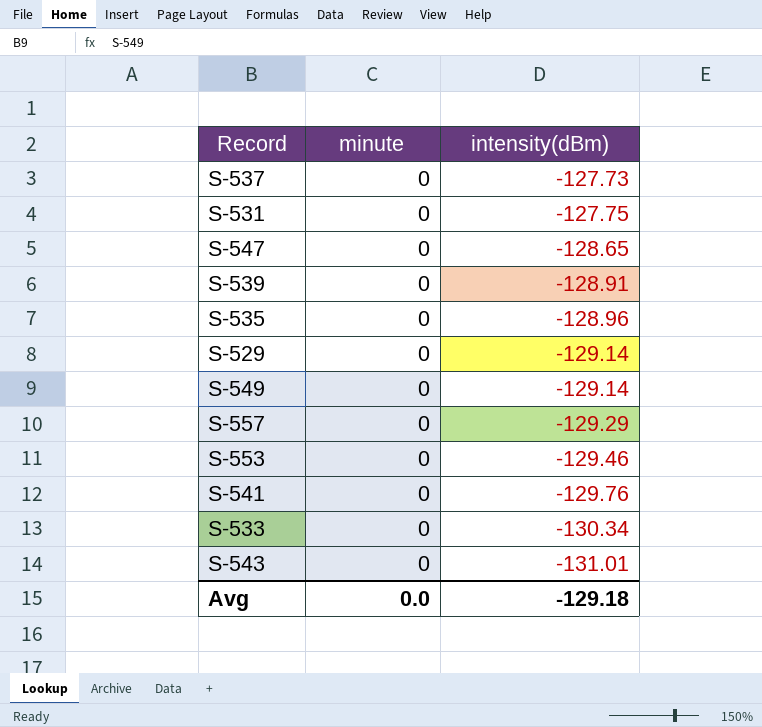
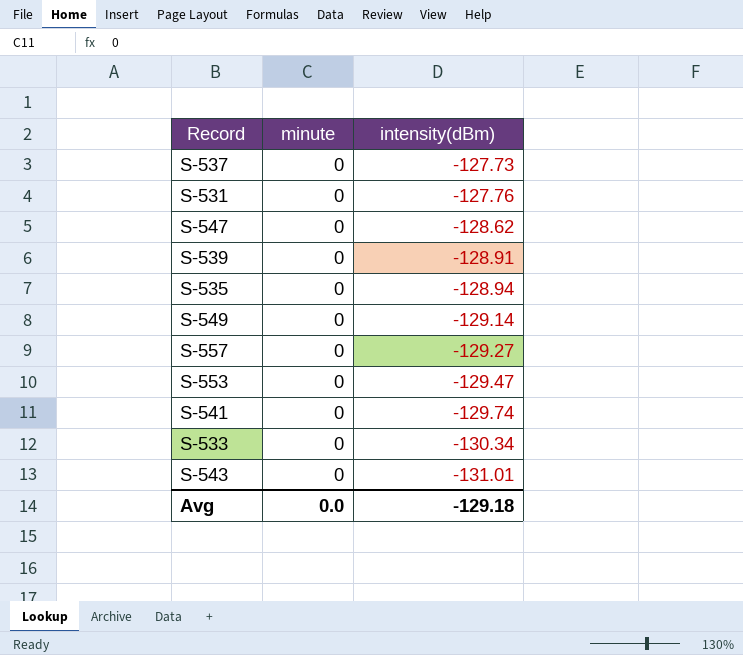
row S-529: 0 | -129.14 -> none
S-531 | intensity(dBm): -127.75 -> -127.76
S-547 | intensity(dBm): -128.65 -> -128.62
S-535 | intensity(dBm): -128.96 -> -128.94
S-557 | intensity(dBm): -129.29 -> -129.27
S-553 | intensity(dBm): -129.46 -> -129.47
S-541 | intensity(dBm): -129.76 -> -129.74

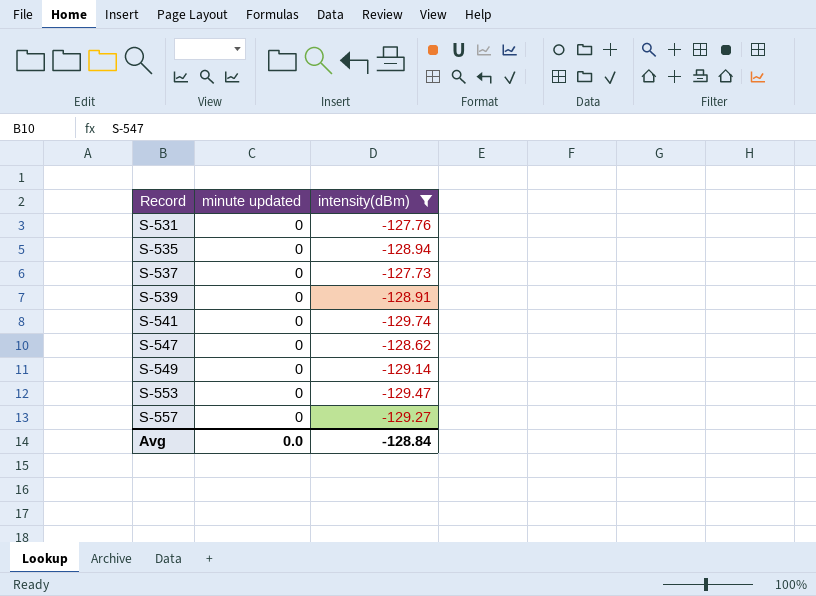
filter: none -> intensity(dBm) >= -129.74
row order: intensity(dBm) descending -> Record ascending
column name: minute -> minute updated
Avg | intensity(dBm): -129.18 -> -128.84

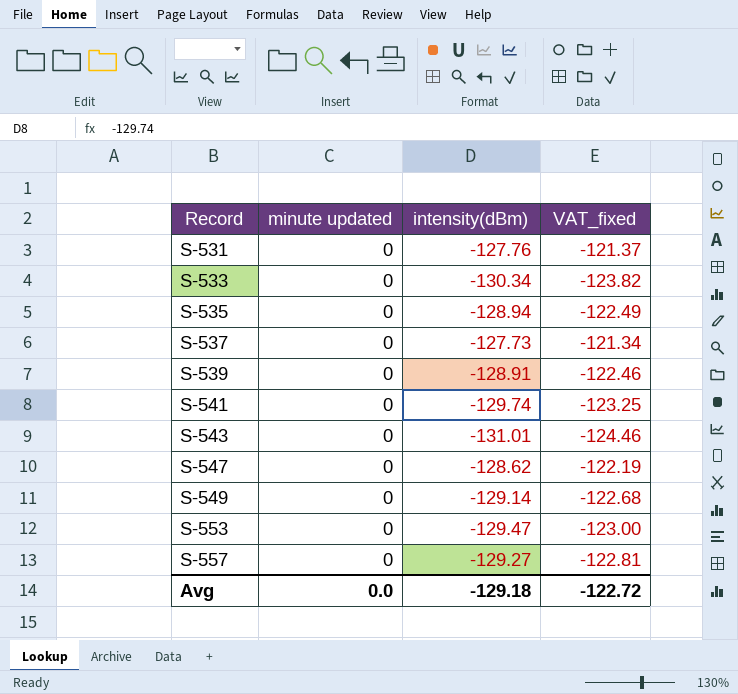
filter: intensity(dBm) >= -129.74 -> none
column VAT_fixed | formula: none -> [intensity(dBm)] * 0.95
Avg | intensity(dBm): -128.84 -> -129.18

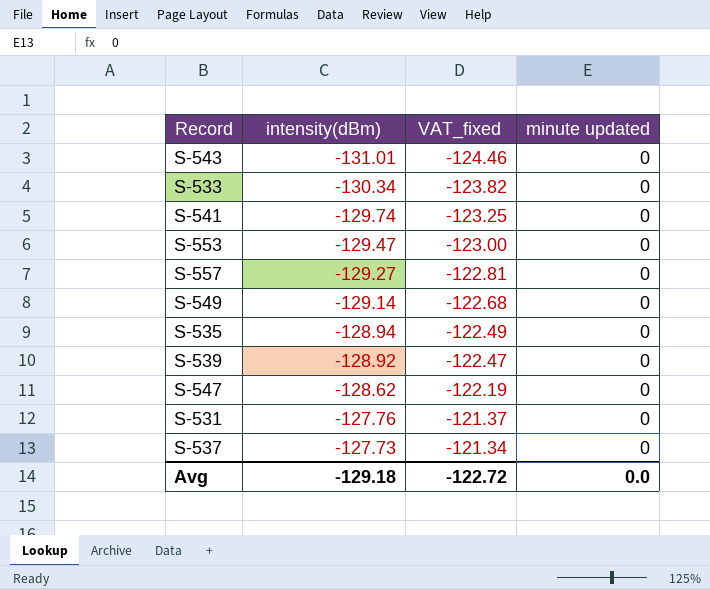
row order: Record ascending -> intensity(dBm) ascending
column minute updated | position: 2 -> 4
S-539 | intensity(dBm): -128.91 -> -128.92
S-539 | VAT_fixed: -122.46 -> -122.47

